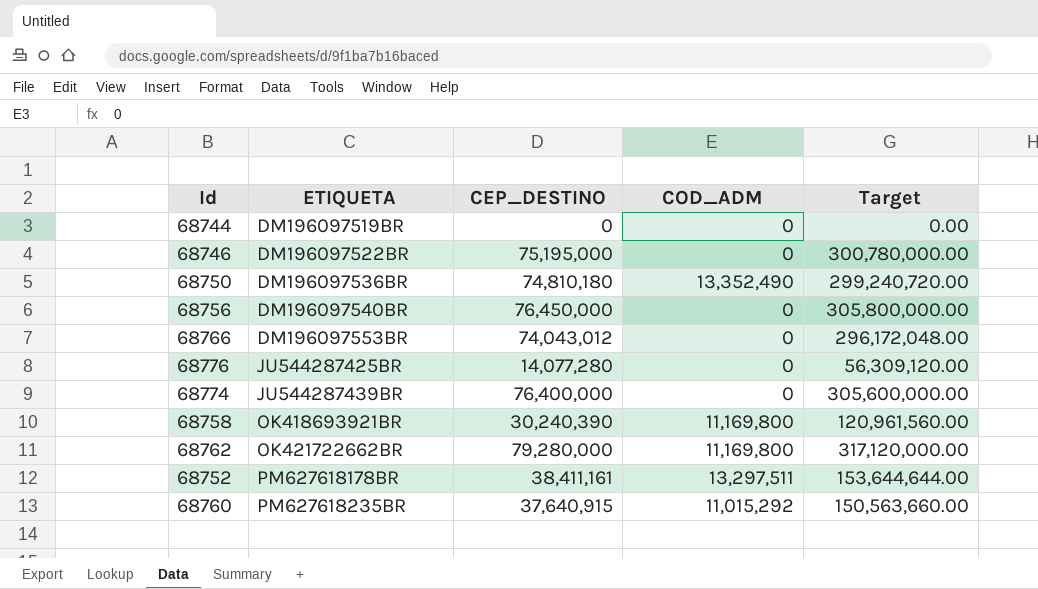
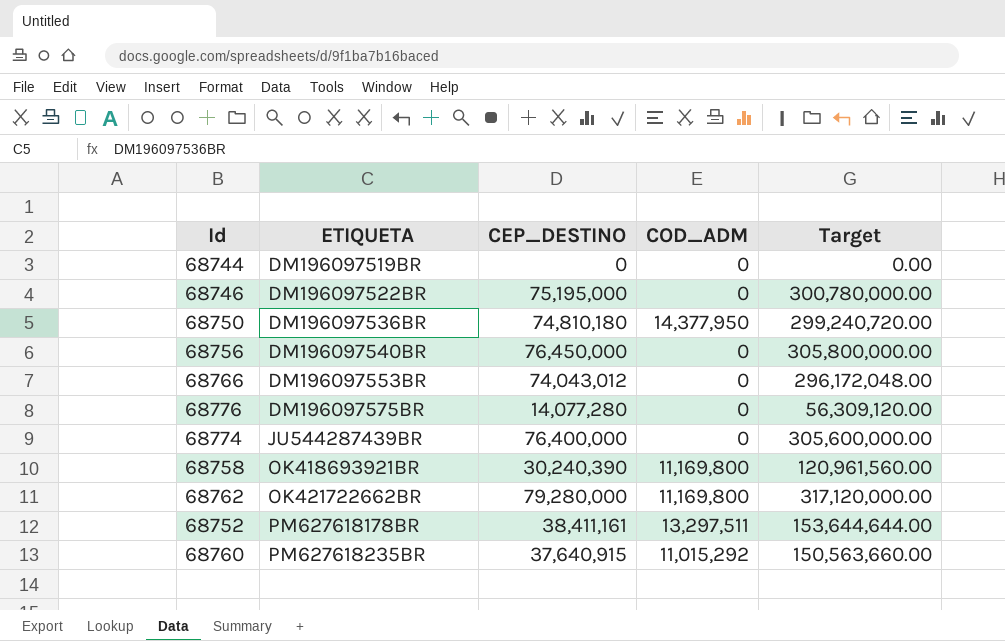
68750 | COD_ADM: 13,352,490 -> 14,377,950
68776 | ETIQUETA: JU544287425BR -> DM196097575BR

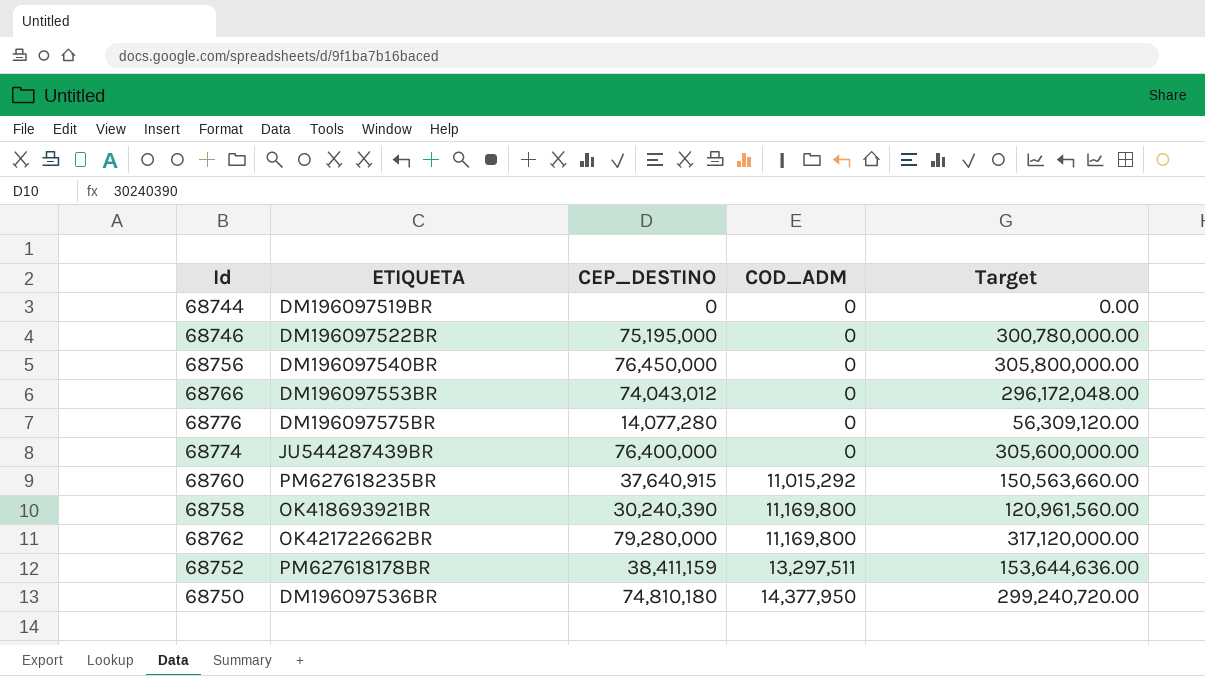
row order: ETIQUETA ascending -> COD_ADM ascending
68752 | CEP_DESTINO: 38,411,161 -> 38,411,159
68752 | Target: 153,644,644.00 -> 153,644,636.00

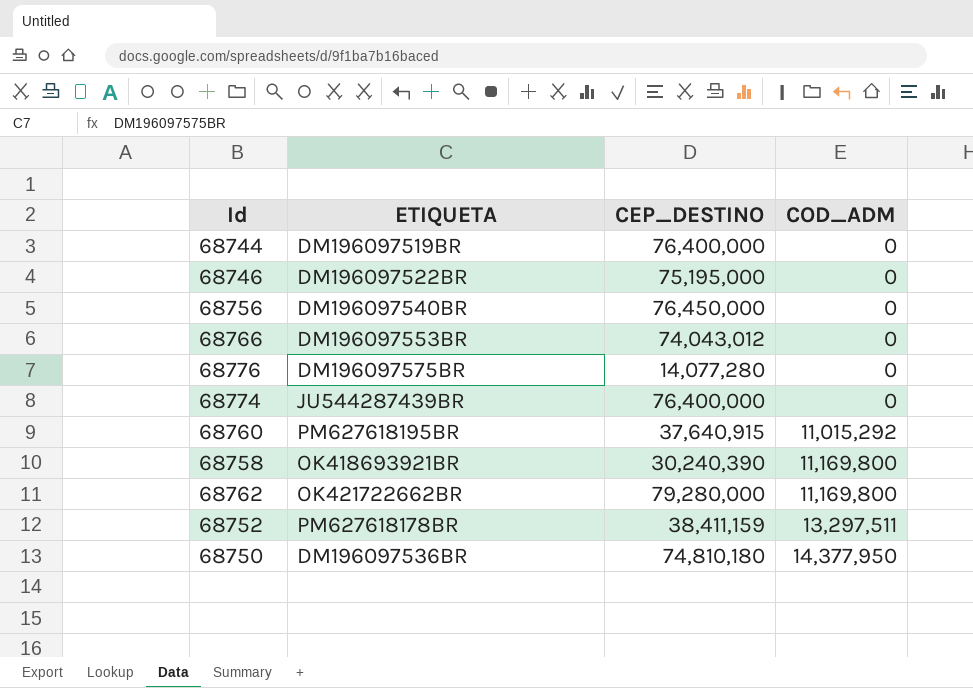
column Target | formula: [CEP_DESTINO] * 4 -> none
68744 | CEP_DESTINO: 0 -> 76,400,000
68760 | ETIQUETA: PM627618235BR -> PM627618195BR

